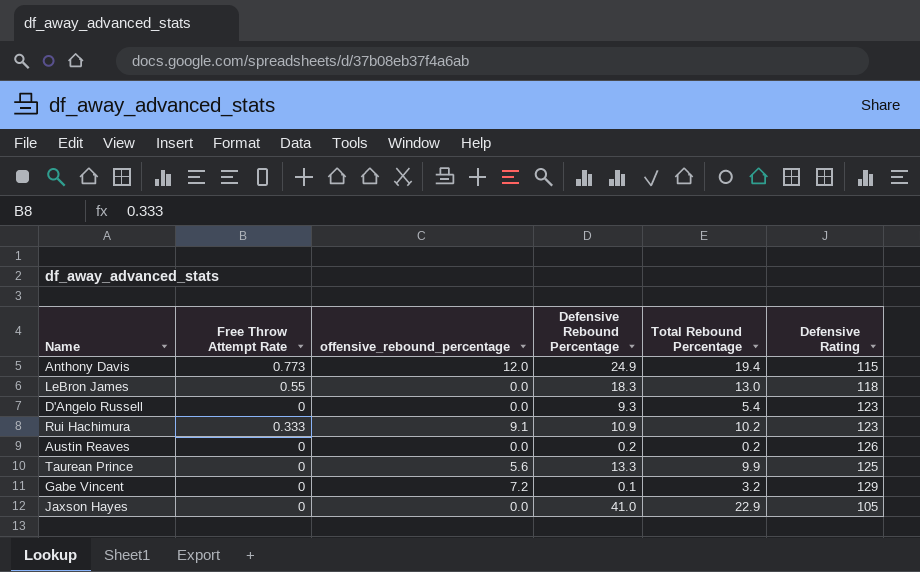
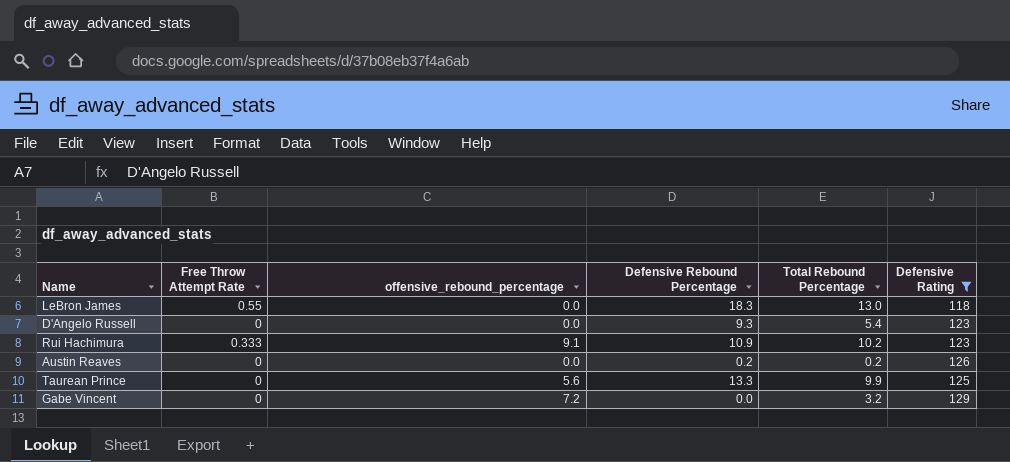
filter: none -> Defensive Rating >= 118
Gabe Vincent | Defensive Rebound Percentage: 0.1 -> 0.0

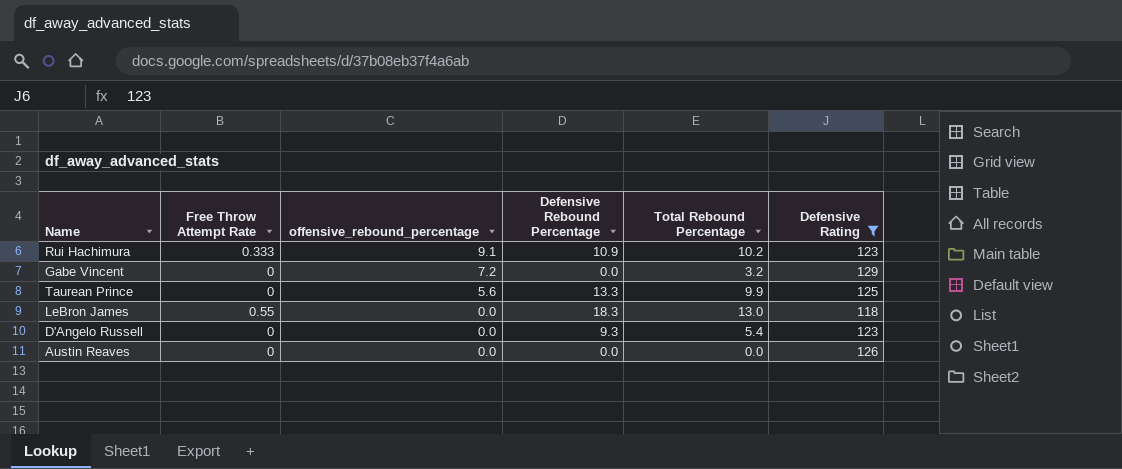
row order: none -> offensive_rebound_percentage descending
Austin Reaves | Defensive Rebound Percentage: 0.2 -> 0.0
Austin Reaves | Total Rebound Percentage: 0.2 -> 0.0

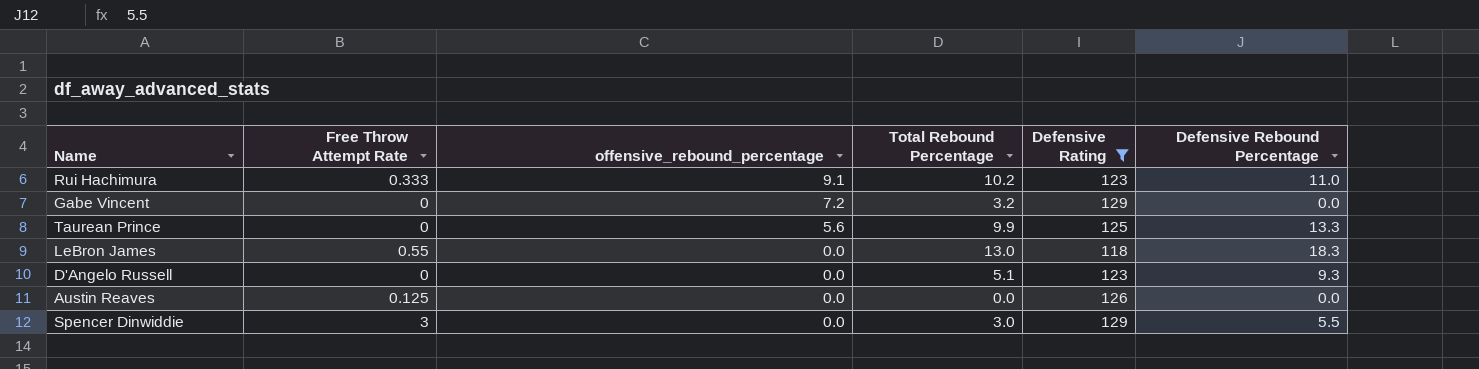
column Defensive Rebound Percentage | position: 4 -> 6
Rui Hachimura | Defensive Rebound Percentage: 10.9 -> 11.0
D'Angelo Russell | Total Rebound Percentage: 5.4 -> 5.1
Austin Reaves | Free Throw Attempt Rate: 0 -> 0.125
row Spencer Dinwiddie: none -> 3 | 0.0 | 3.0 | 129 | 5.5

